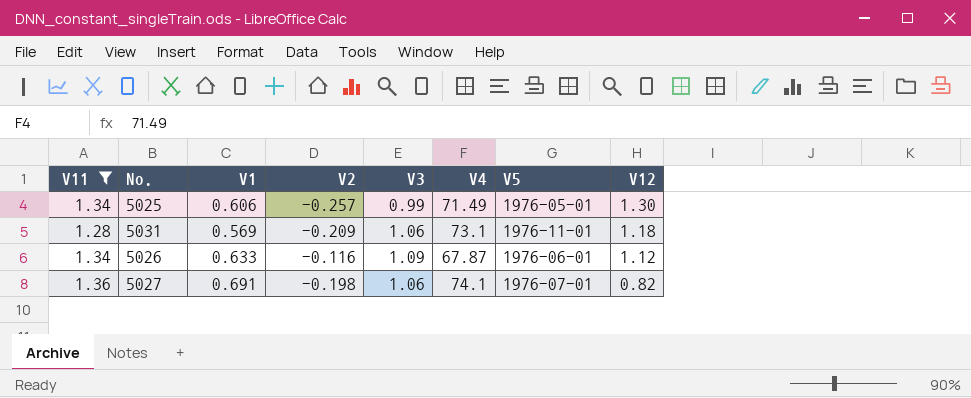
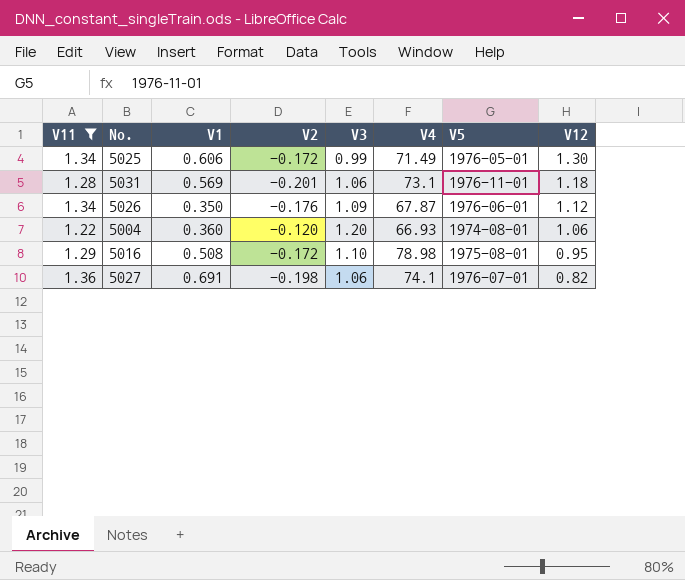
5025 | V2: -0.257 -> -0.172
5031 | V2: -0.209 -> -0.201
5026 | V1: 0.633 -> 0.350
5026 | V2: -0.116 -> -0.176
row 5004: none -> 1.22 | 0.360 | -0.120 | 1.20 | 66.93 | 1974-08-01 | 1.06
row 5016: none -> 1.29 | 0.508 | -0.172 | 1.10 | 78.98 | 1975-08-01 | 0.95

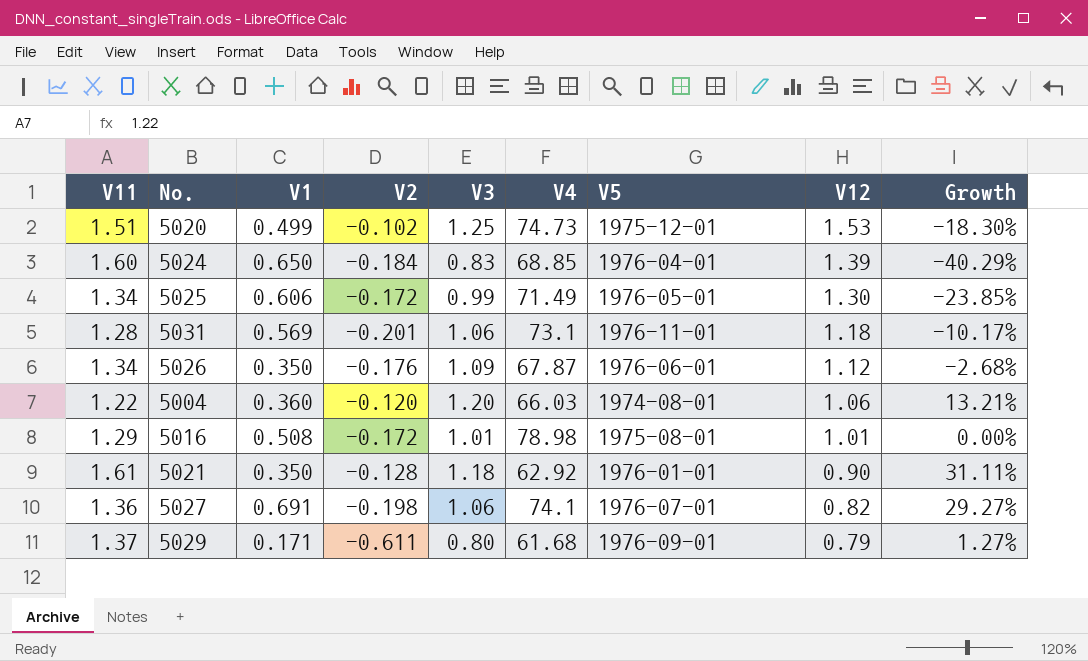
filter: V11 <= 1.36 -> none
column Growth | formula: none -> ([V3] - [V12]) / [V12]
5004 | V4: 66.93 -> 66.03
5016 | V3: 1.10 -> 1.01
5016 | V12: 0.95 -> 1.01

